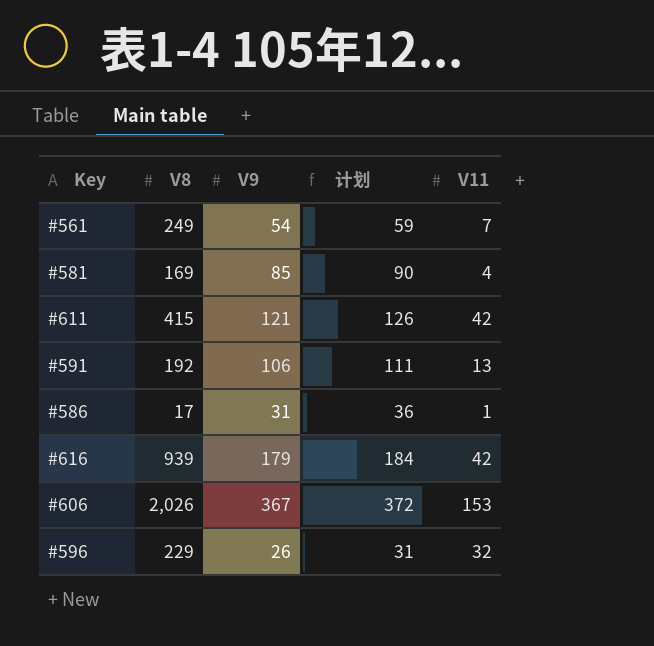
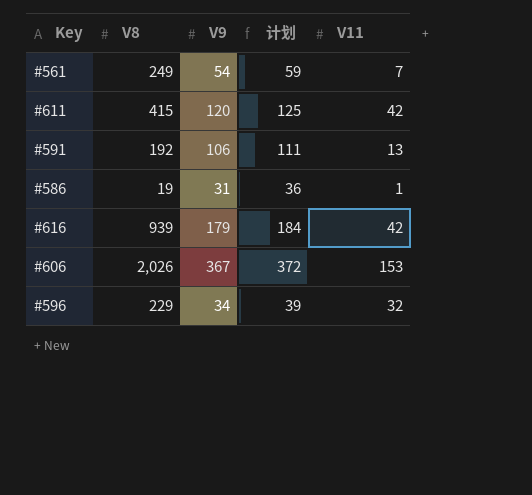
row #581: 169 | 85 | 90 | 4 -> none
#611 | V9: 121 -> 120
#611 | 计划: 126 -> 125
#586 | V8: 17 -> 19
#596 | V9: 26 -> 34
#596 | 计划: 31 -> 39

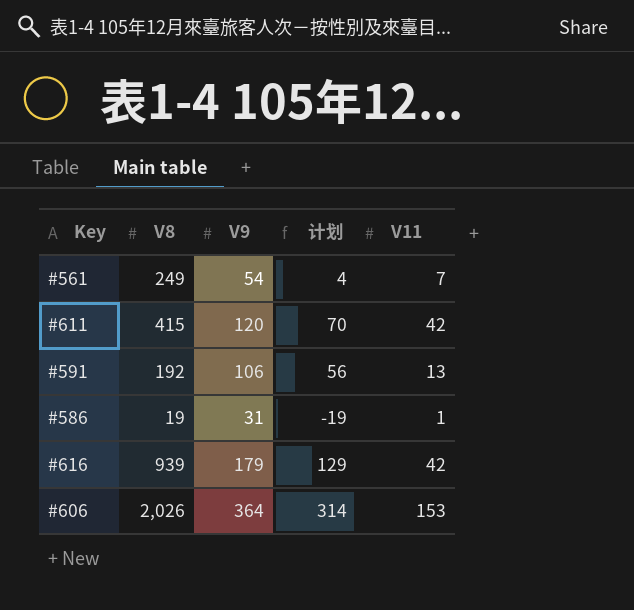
column 计划 | formula: [V9] + 5 -> [V9] - 50
row #596: 229 | 34 | 39 | 32 -> none
#606 | V9: 367 -> 364

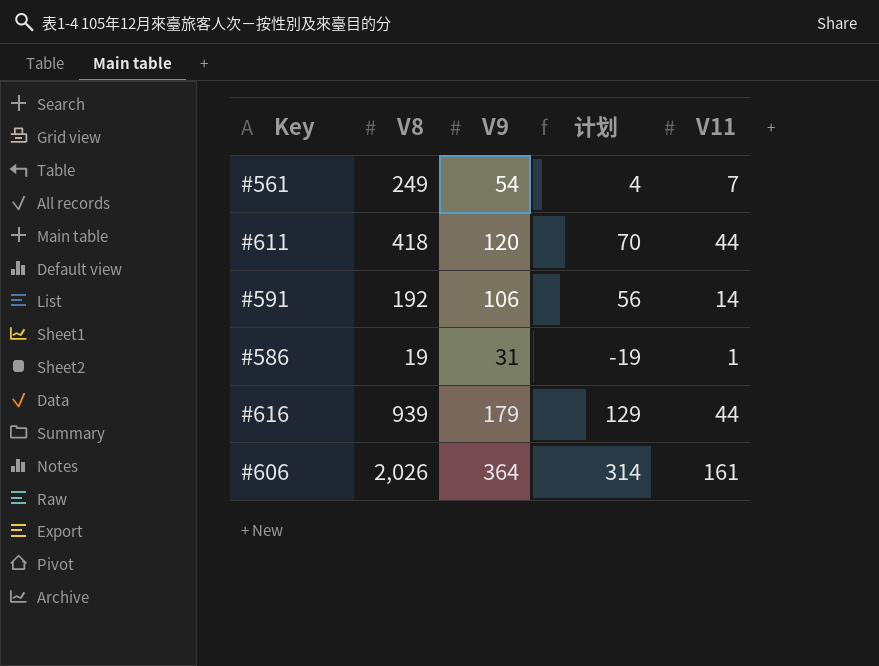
#611 | V8: 415 -> 418
#611 | V11: 42 -> 44
#591 | V11: 13 -> 14
#616 | V11: 42 -> 44
#606 | V11: 153 -> 161

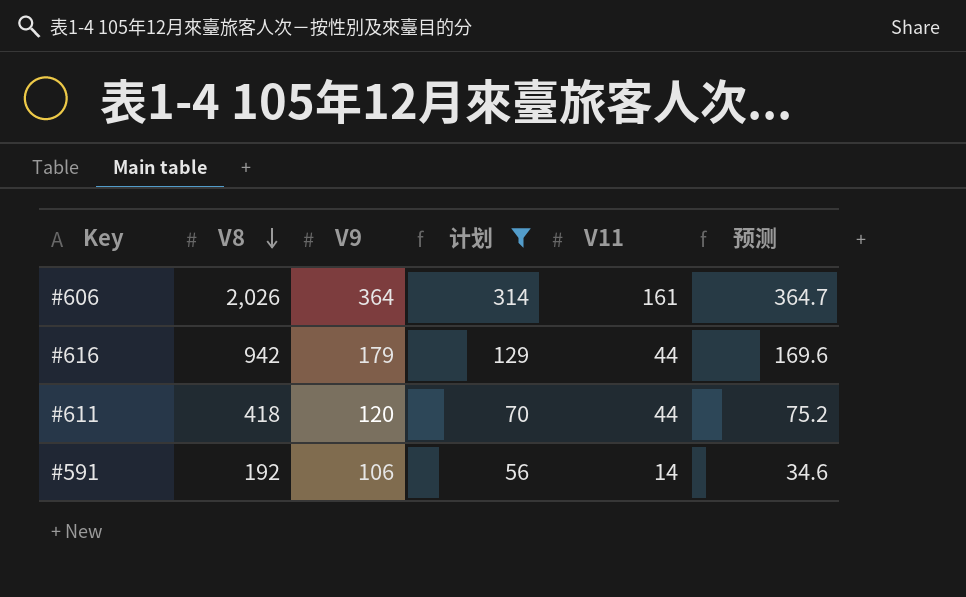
filter: none -> 计划 >= 56
row order: none -> V8 descending
column 预测 | formula: none -> [V8] * 0.18
#616 | V8: 939 -> 942

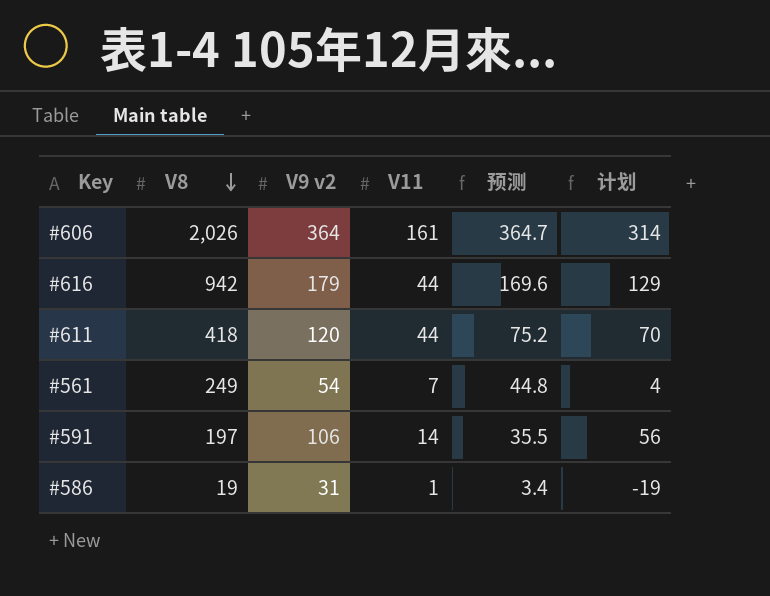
filter: 计划 >= 56 -> none
column name: V9 -> V9 v2
column 计划 | position: 4 -> 6
#591 | V8: 192 -> 197
#591 | 预测: 34.6 -> 35.5

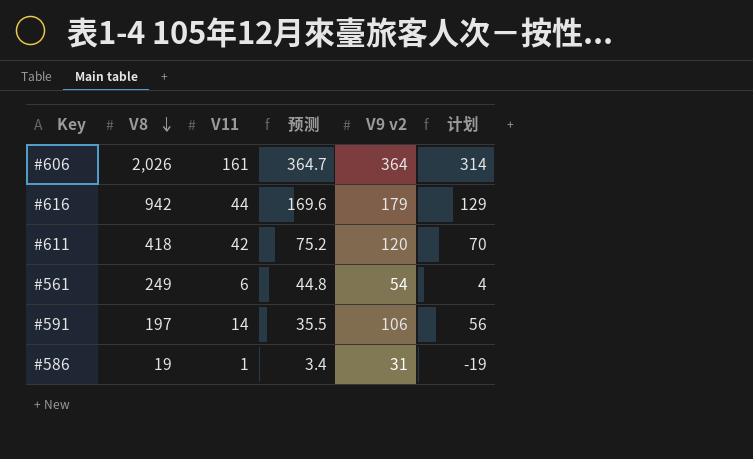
column V9 v2 | position: 3 -> 5
#611 | V11: 44 -> 42
#561 | V11: 7 -> 6

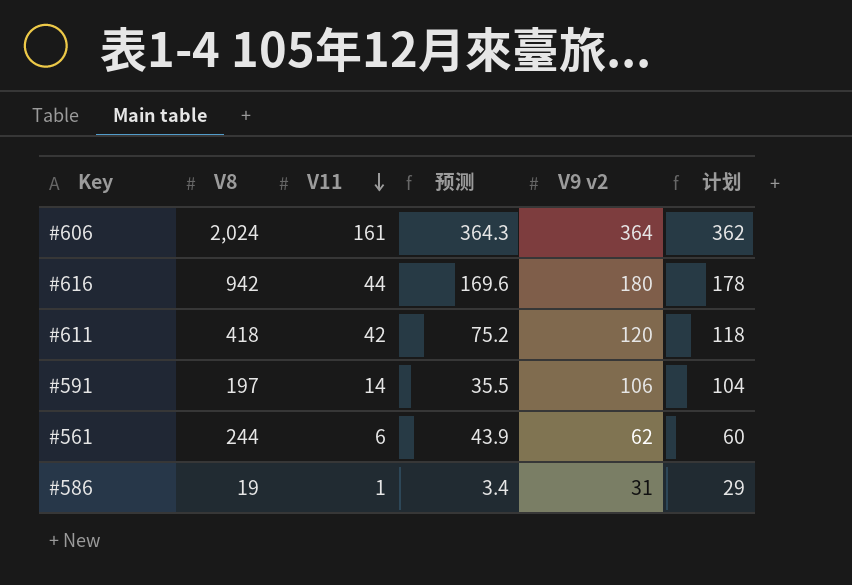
row order: V8 descending -> V11 descending
column 计划 | formula: [V9 v2] - 50 -> [V9 v2] - 2
#606 | V8: 2,026 -> 2,024
#606 | 预测: 364.7 -> 364.3
#616 | V9 v2: 179 -> 180
#561 | V8: 249 -> 244
#561 | 预测: 44.8 -> 43.9
#561 | V9 v2: 54 -> 62

